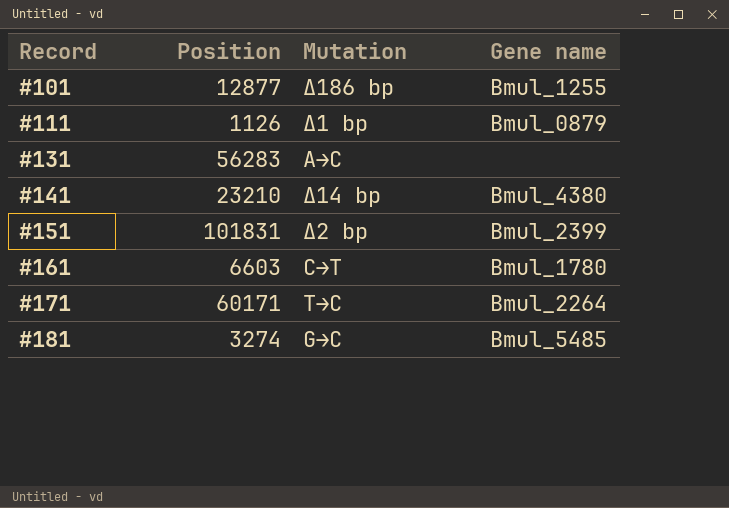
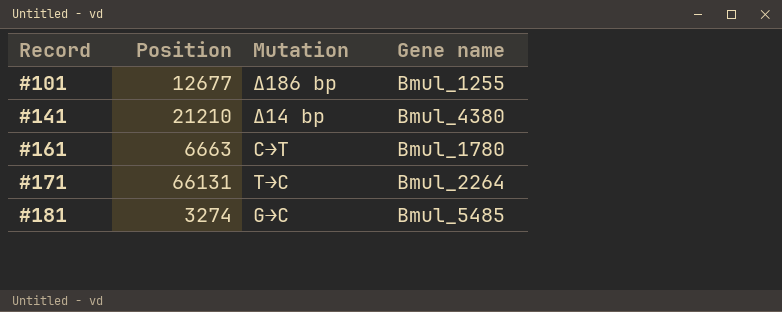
row #111: 1126 | Δ1 bp | Bmul_0879 -> none
row #131: 56283 | A→C | none -> none
row #151: 101831 | Δ2 bp | Bmul_2399 -> none
#101 | Position: 12877 -> 12677
#141 | Position: 23210 -> 21210
#161 | Position: 6603 -> 6663
#171 | Position: 60171 -> 66131

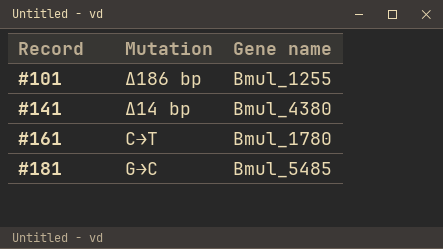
column Position | position: 2 -> none
row #171: 66131 | T→C | Bmul_2264 -> none

